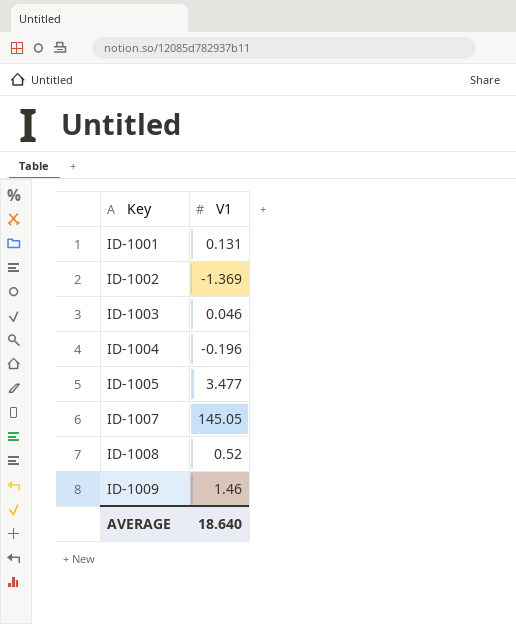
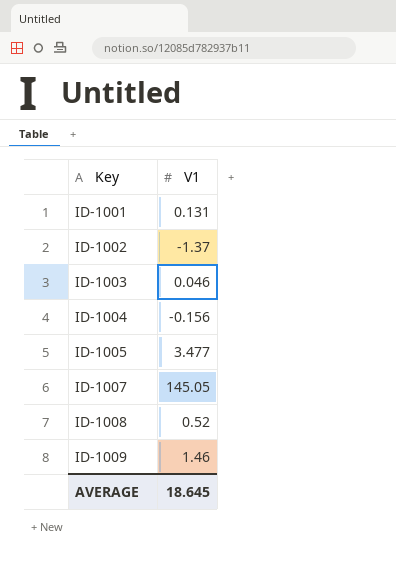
ID-1002 | V1: -1.369 -> -1.37
ID-1004 | V1: -0.196 -> -0.156
AVERAGE | V1: 18.640 -> 18.645

